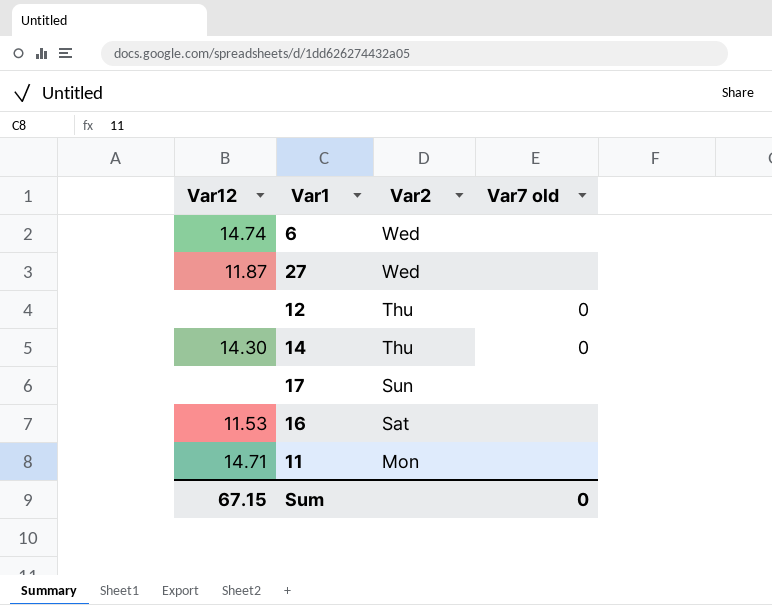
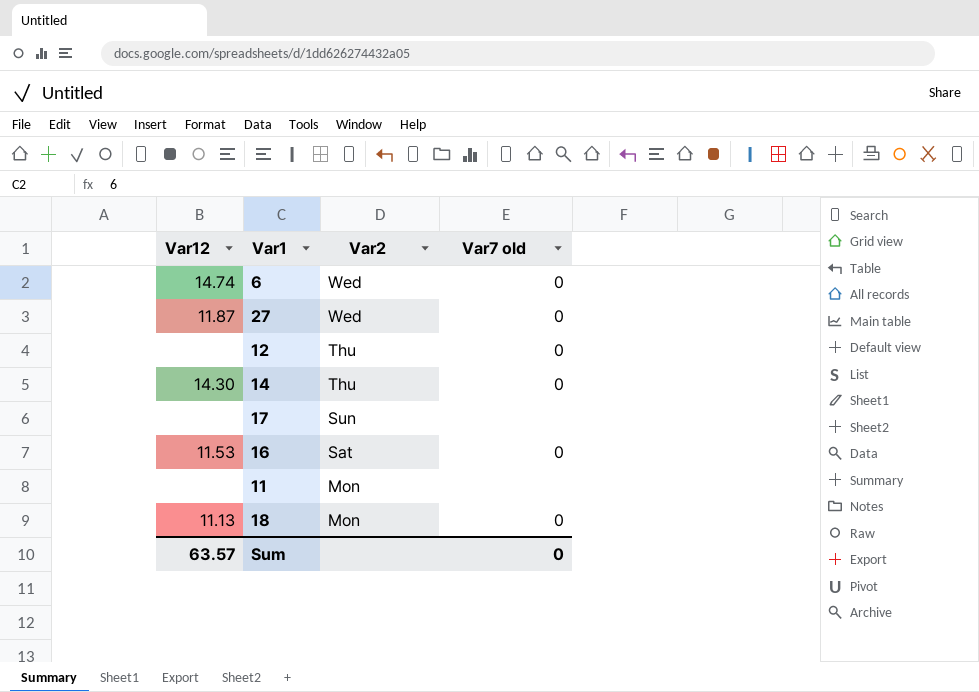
6 | Var7 old: none -> 0
27 | Var7 old: none -> 0
16 | Var7 old: none -> 0
11 | Var12: 14.71 -> none
row 18: none -> 11.13 | Mon | 0
Sum | Var12: 67.15 -> 63.57

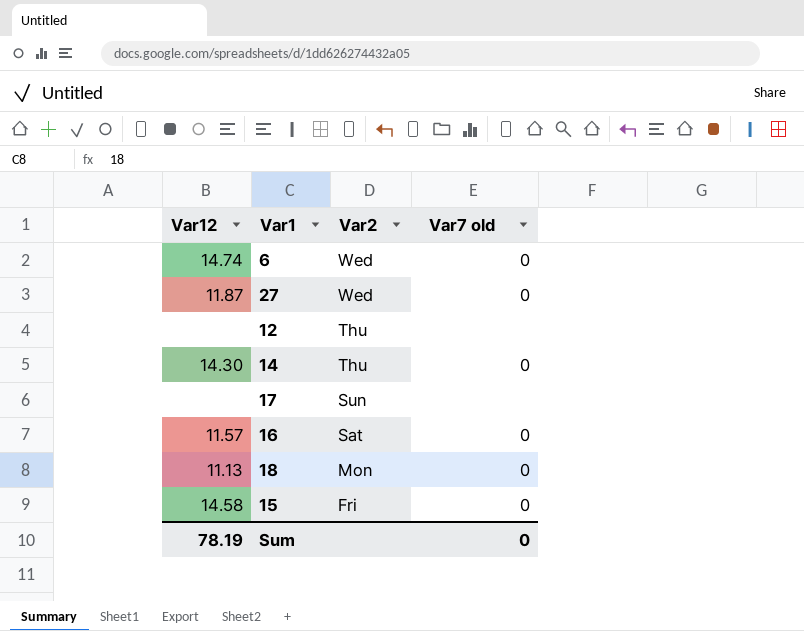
row 11: none | Mon | none -> none
12 | Var7 old: 0 -> none
16 | Var12: 11.53 -> 11.57
row 15: none -> 14.58 | Fri | 0
Sum | Var12: 63.57 -> 78.19

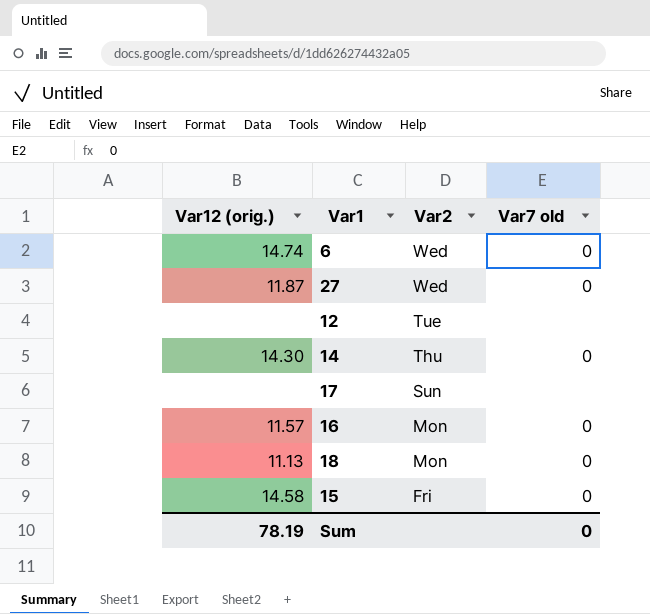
column name: Var12 -> Var12 (orig.)
12 | Var2: Thu -> Tue
16 | Var2: Sat -> Mon

